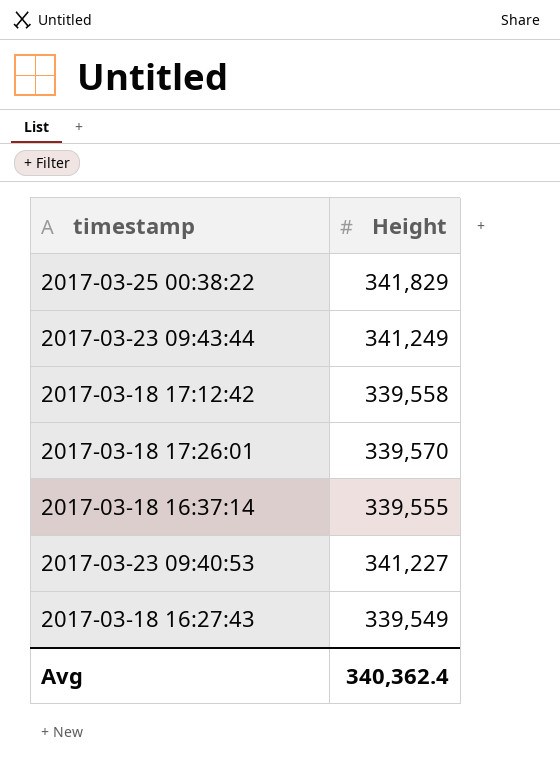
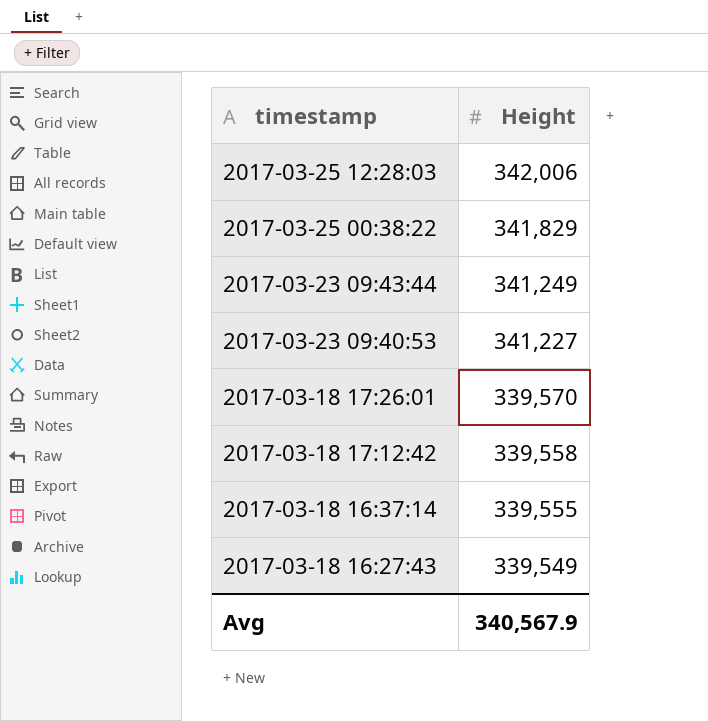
row order: none -> timestamp descending
row 2017-03-25 12:28:03: none -> 342,006
Avg | Height: 340,362.4 -> 340,567.9

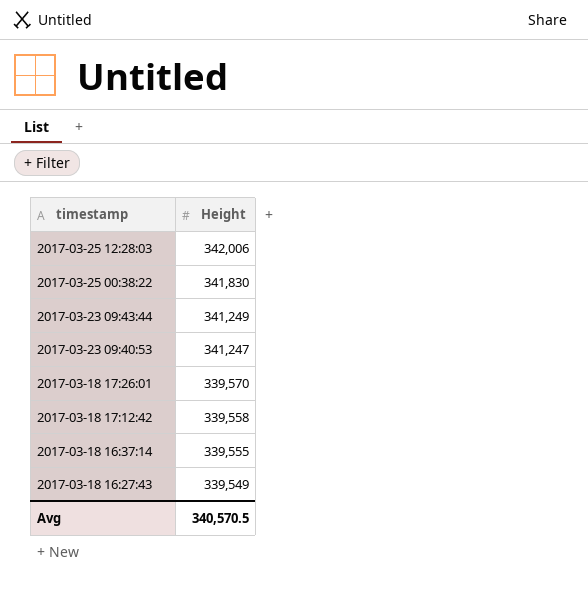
2017-03-25 00:38:22 | Height: 341,829 -> 341,830
2017-03-23 09:40:53 | Height: 341,227 -> 341,247
Avg | Height: 340,567.9 -> 340,570.5

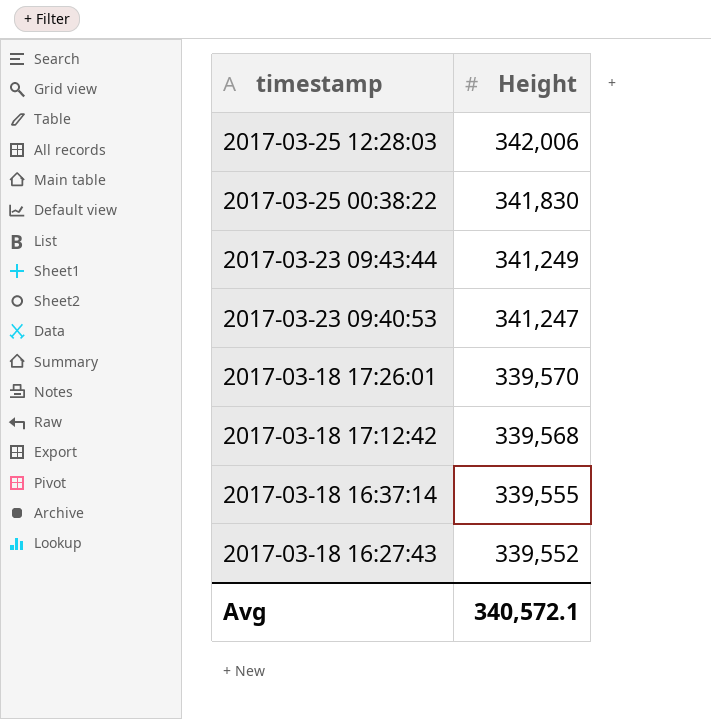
2017-03-18 17:12:42 | Height: 339,558 -> 339,568
2017-03-18 16:27:43 | Height: 339,549 -> 339,552
Avg | Height: 340,570.5 -> 340,572.1

